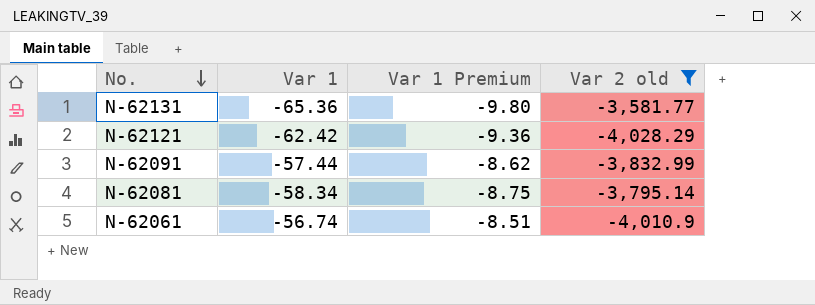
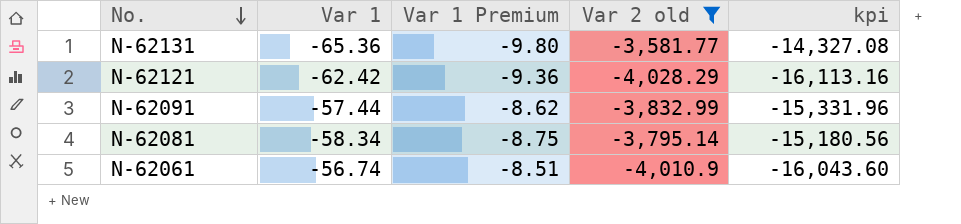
column kpi | formula: none -> [Var 2 old] * 4

